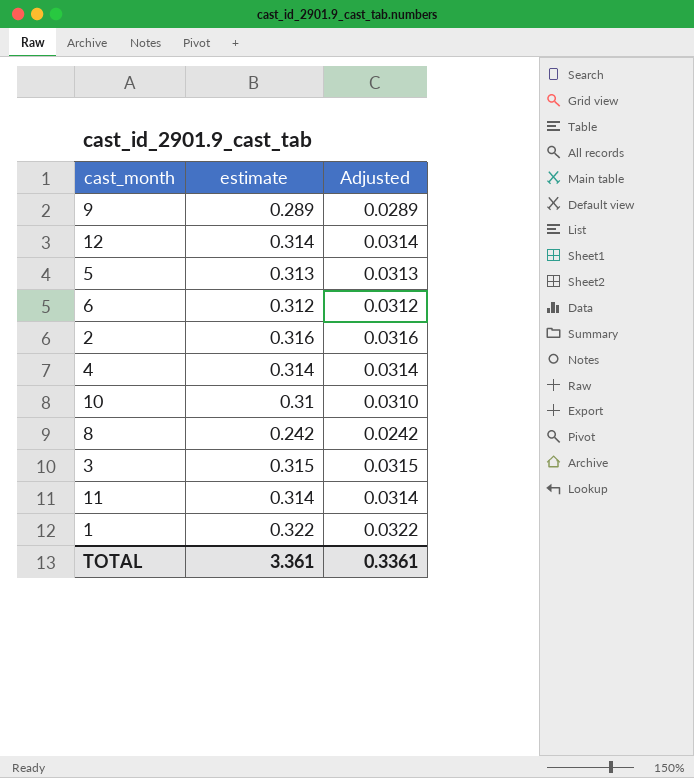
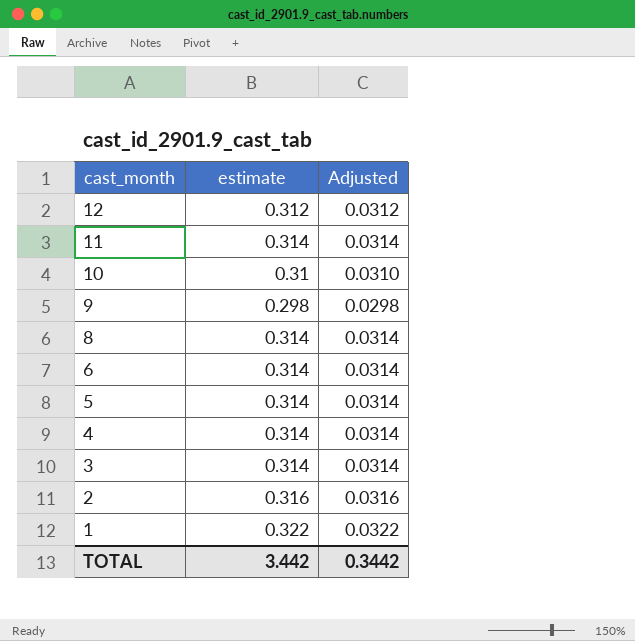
row order: none -> cast_month descending
12 | estimate: 0.314 -> 0.312
12 | Adjusted: 0.0314 -> 0.0312
9 | estimate: 0.289 -> 0.298
9 | Adjusted: 0.0289 -> 0.0298
8 | estimate: 0.242 -> 0.314
8 | Adjusted: 0.0242 -> 0.0314
6 | estimate: 0.312 -> 0.314
6 | Adjusted: 0.0312 -> 0.0314
5 | estimate: 0.313 -> 0.314
5 | Adjusted: 0.0313 -> 0.0314
3 | estimate: 0.315 -> 0.314
3 | Adjusted: 0.0315 -> 0.0314
TOTAL | estimate: 3.361 -> 3.442
TOTAL | Adjusted: 0.3361 -> 0.3442

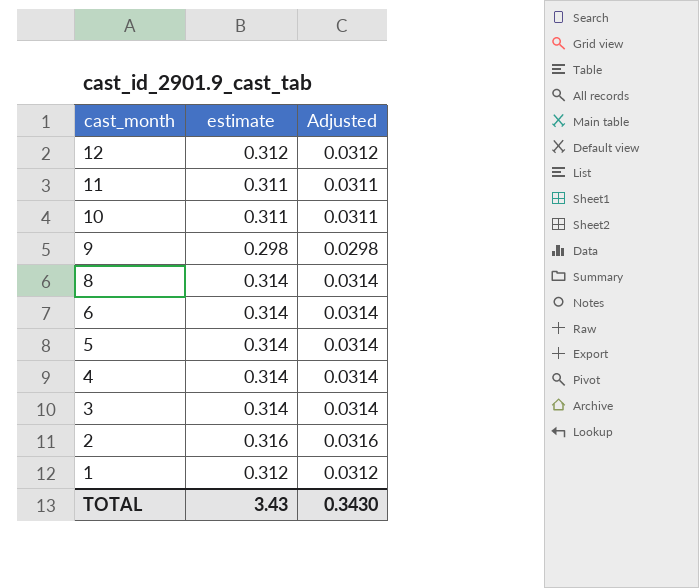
11 | estimate: 0.314 -> 0.311
11 | Adjusted: 0.0314 -> 0.0311
10 | estimate: 0.31 -> 0.311
10 | Adjusted: 0.0310 -> 0.0311
1 | estimate: 0.322 -> 0.312
1 | Adjusted: 0.0322 -> 0.0312
TOTAL | estimate: 3.442 -> 3.43
TOTAL | Adjusted: 0.3442 -> 0.3430

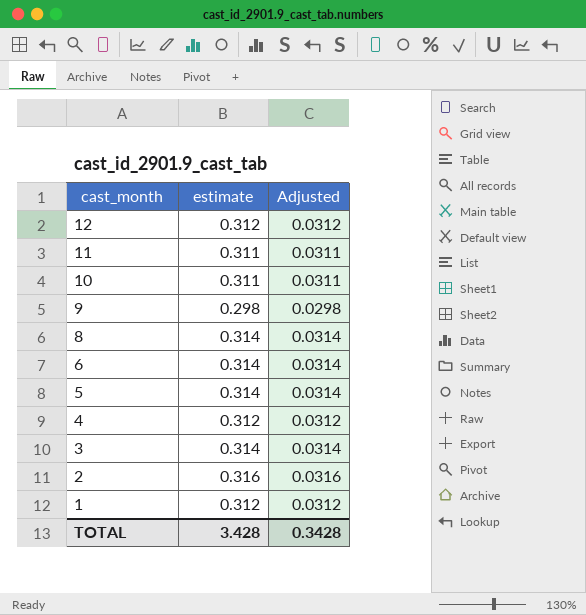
4 | estimate: 0.314 -> 0.312
4 | Adjusted: 0.0314 -> 0.0312
TOTAL | estimate: 3.43 -> 3.428
TOTAL | Adjusted: 0.3430 -> 0.3428

